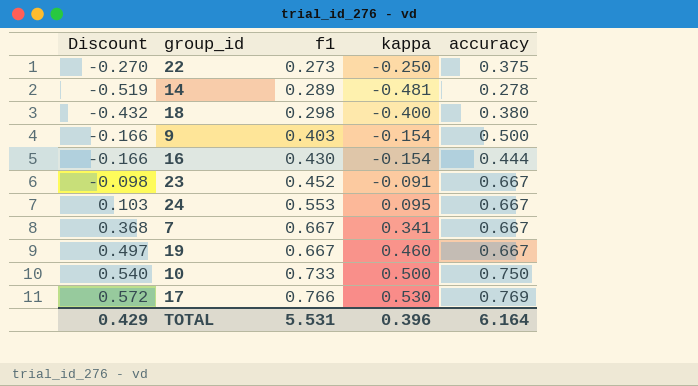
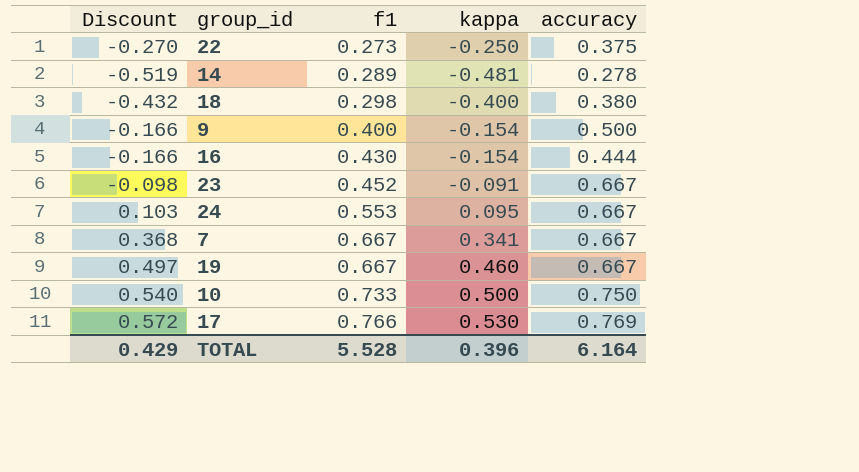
9 | f1: 0.403 -> 0.400
TOTAL | f1: 5.531 -> 5.528

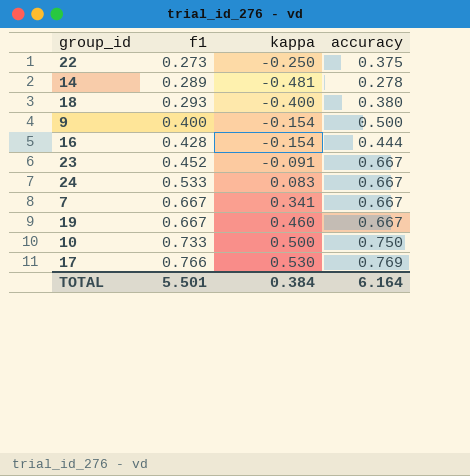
column Discount | formula: [kappa] * 1.08 -> none
18 | f1: 0.298 -> 0.293
16 | f1: 0.430 -> 0.428
24 | f1: 0.553 -> 0.533
24 | kappa: 0.095 -> 0.083
TOTAL | f1: 5.528 -> 5.501
TOTAL | kappa: 0.396 -> 0.384

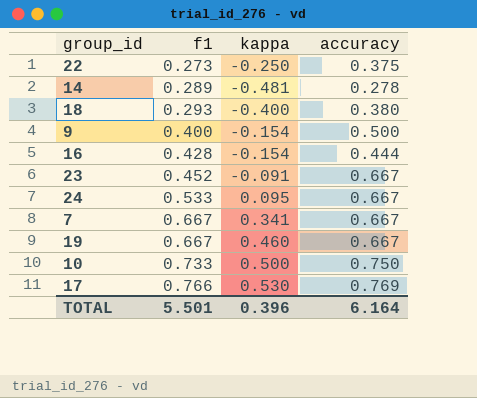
24 | kappa: 0.083 -> 0.095
TOTAL | kappa: 0.384 -> 0.396

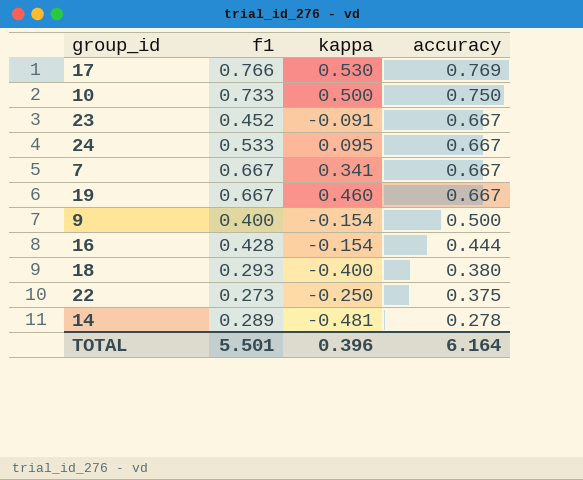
row order: f1 ascending -> accuracy descending

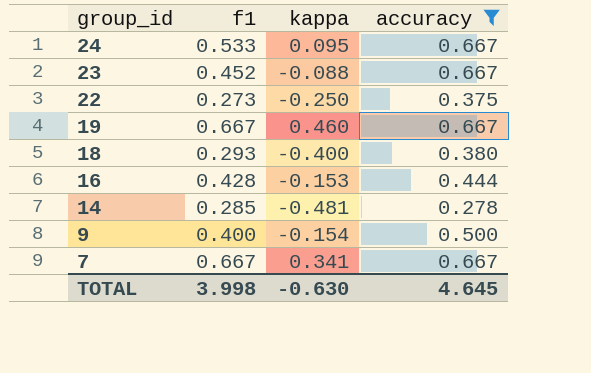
filter: none -> accuracy <= 0.667
row order: accuracy descending -> group_id descending
23 | kappa: -0.091 -> -0.088
16 | kappa: -0.154 -> -0.153
14 | f1: 0.289 -> 0.285
TOTAL | f1: 5.501 -> 3.998
TOTAL | kappa: 0.396 -> -0.630
TOTAL | accuracy: 6.164 -> 4.645

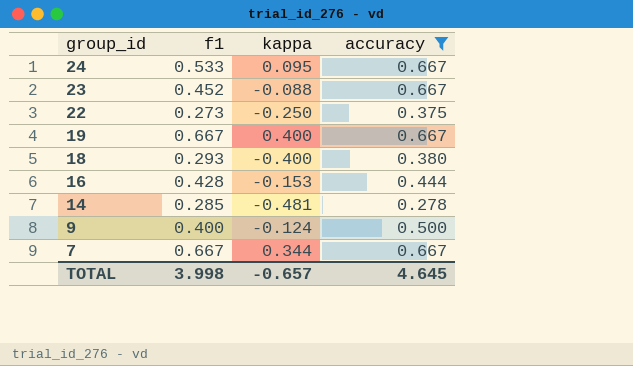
19 | kappa: 0.460 -> 0.400
9 | kappa: -0.154 -> -0.124
7 | kappa: 0.341 -> 0.344
TOTAL | kappa: -0.630 -> -0.657

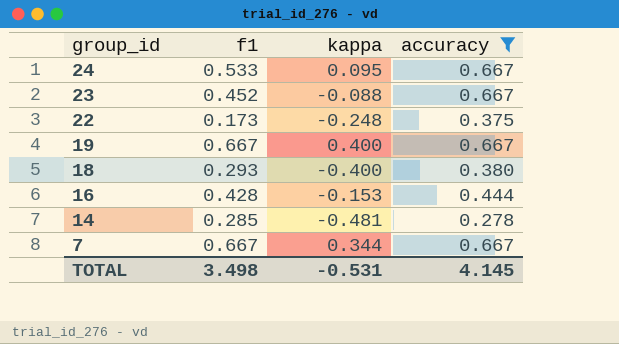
row 9: 0.400 | -0.124 | 0.500 -> none
22 | f1: 0.273 -> 0.173
22 | kappa: -0.250 -> -0.248
TOTAL | f1: 3.998 -> 3.498
TOTAL | kappa: -0.657 -> -0.531
TOTAL | accuracy: 4.645 -> 4.145

